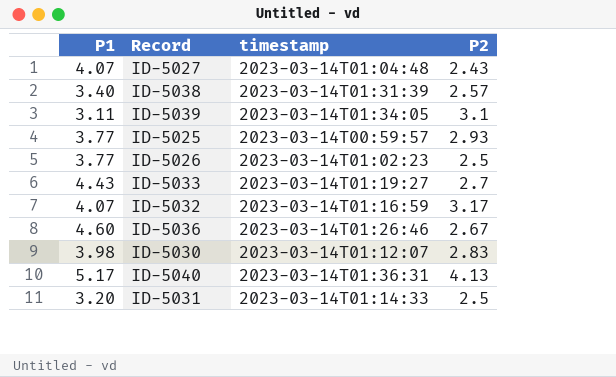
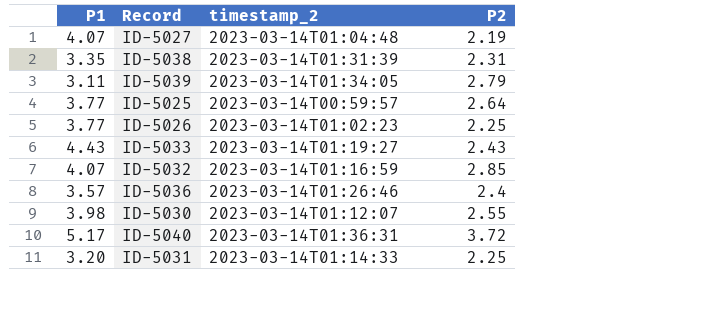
column name: timestamp -> timestamp_2
ID-5027 | P2: 2.43 -> 2.19
ID-5038 | P1: 3.40 -> 3.35
ID-5038 | P2: 2.57 -> 2.31
ID-5039 | P2: 3.1 -> 2.79
ID-5025 | P2: 2.93 -> 2.64
ID-5026 | P2: 2.5 -> 2.25
ID-5033 | P2: 2.7 -> 2.43
ID-5032 | P2: 3.17 -> 2.85
ID-5036 | P1: 4.60 -> 3.57
ID-5036 | P2: 2.67 -> 2.4
ID-5030 | P2: 2.83 -> 2.55
ID-5040 | P2: 4.13 -> 3.72
ID-5031 | P2: 2.5 -> 2.25

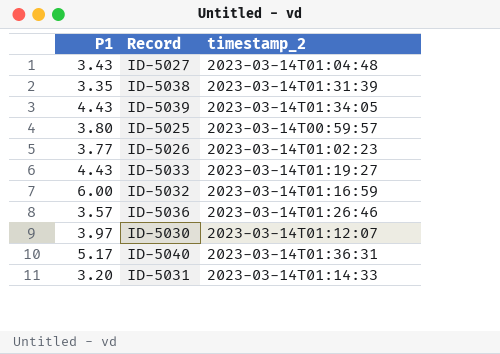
column P2 | position: 4 -> none
ID-5027 | P1: 4.07 -> 3.43
ID-5039 | P1: 3.11 -> 4.43
ID-5025 | P1: 3.77 -> 3.80
ID-5032 | P1: 4.07 -> 6.00
ID-5030 | P1: 3.98 -> 3.97

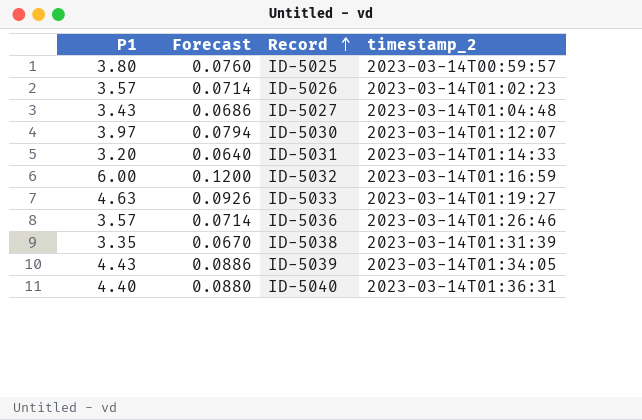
row order: none -> Record ascending
column Forecast | formula: none -> [P1] * 0.02
ID-5026 | P1: 3.77 -> 3.57
ID-5033 | P1: 4.43 -> 4.63
ID-5040 | P1: 5.17 -> 4.40

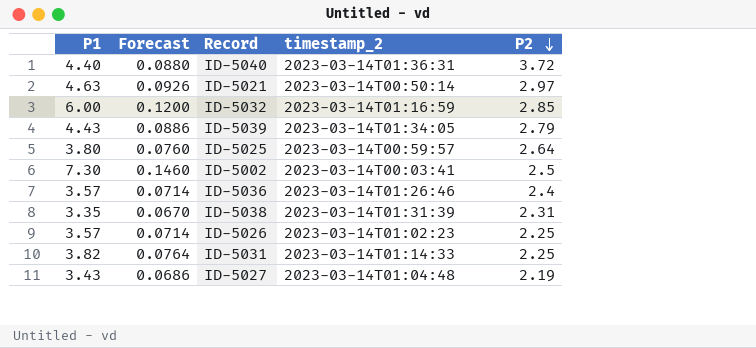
row order: Record ascending -> P2 descending
column P2 | position: none -> 5
row ID-5030: 3.97 | 0.0794 | 2023-03-14T01:12:07 -> none
row ID-5033: 4.63 | 0.0926 | 2023-03-14T01:19:27 -> none
row ID-5021: none -> 4.63 | 0.0926 | 2023-03-14T00:50:14 | 2.97
row ID-5002: none -> 7.30 | 0.1460 | 2023-03-14T00:03:41 | 2.5
ID-5031 | P1: 3.20 -> 3.82
ID-5031 | Forecast: 0.0640 -> 0.0764

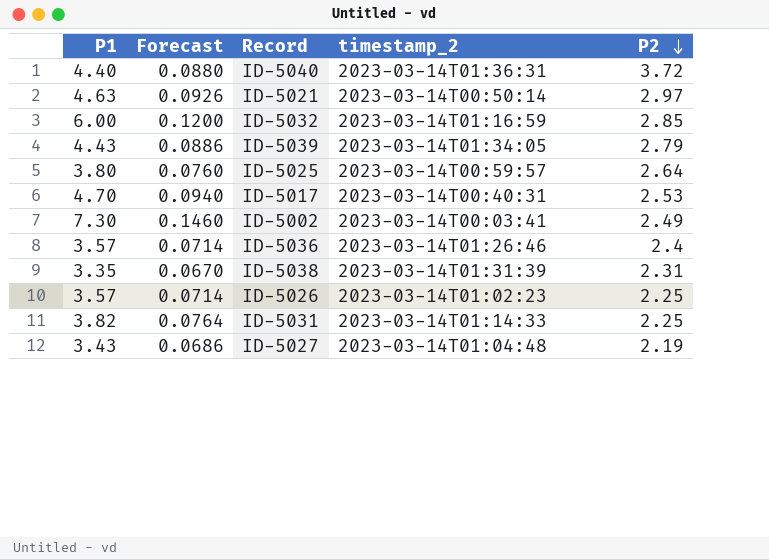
row ID-5017: none -> 4.70 | 0.0940 | 2023-03-14T00:40:31 | 2.53
ID-5002 | P2: 2.5 -> 2.49

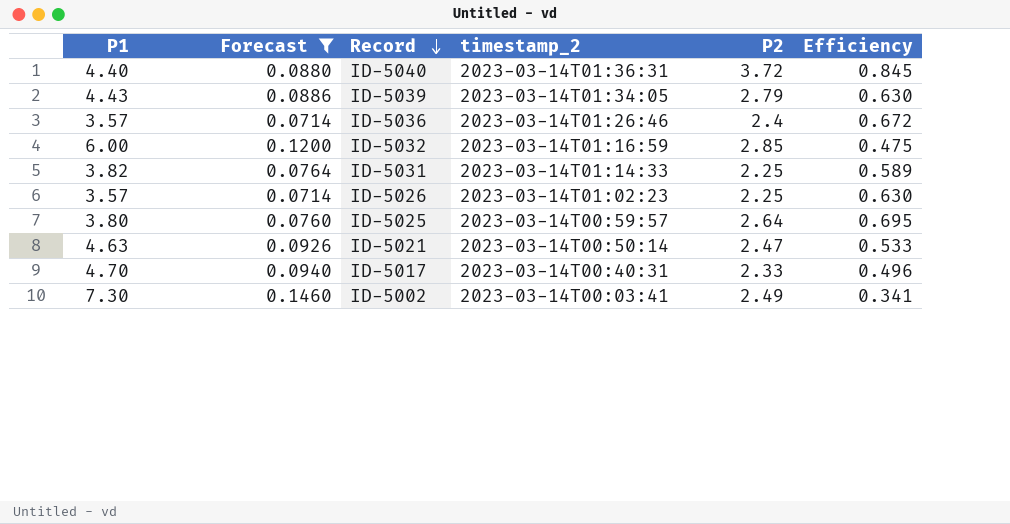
filter: none -> Forecast >= 0.0714
row order: P2 descending -> Record descending
column Efficiency | formula: none -> [P2] / [P1]
ID-5021 | P2: 2.97 -> 2.47
ID-5017 | P2: 2.53 -> 2.33

